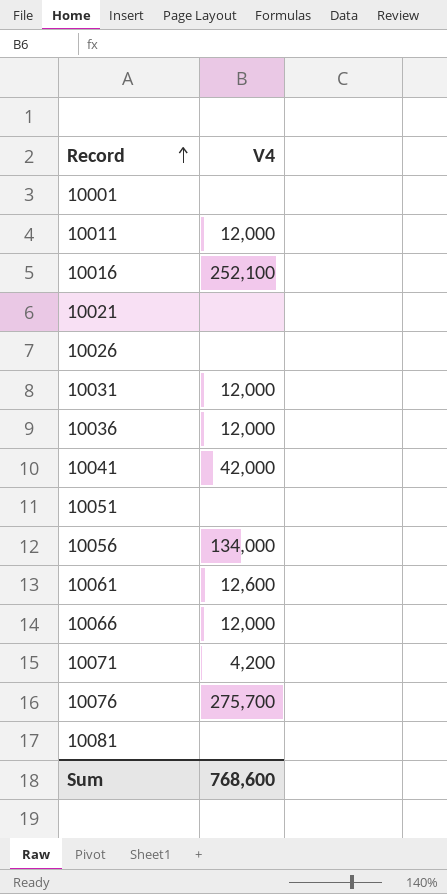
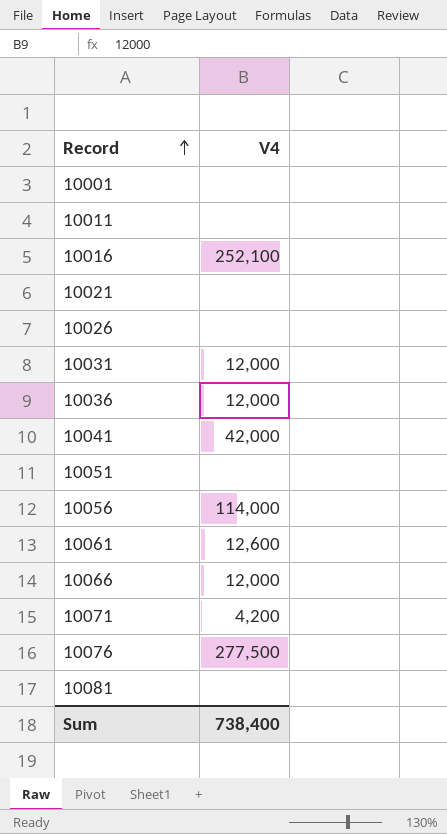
10011 | V4: 12,000 -> none
10056 | V4: 134,000 -> 114,000
10076 | V4: 275,700 -> 277,500
Sum | V4: 768,600 -> 738,400

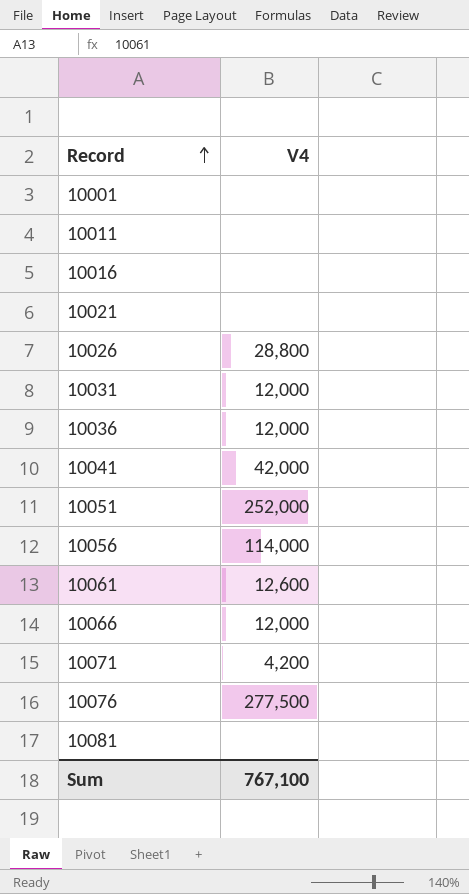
10016 | V4: 252,100 -> none
10026 | V4: none -> 28,800
10051 | V4: none -> 252,000
Sum | V4: 738,400 -> 767,100

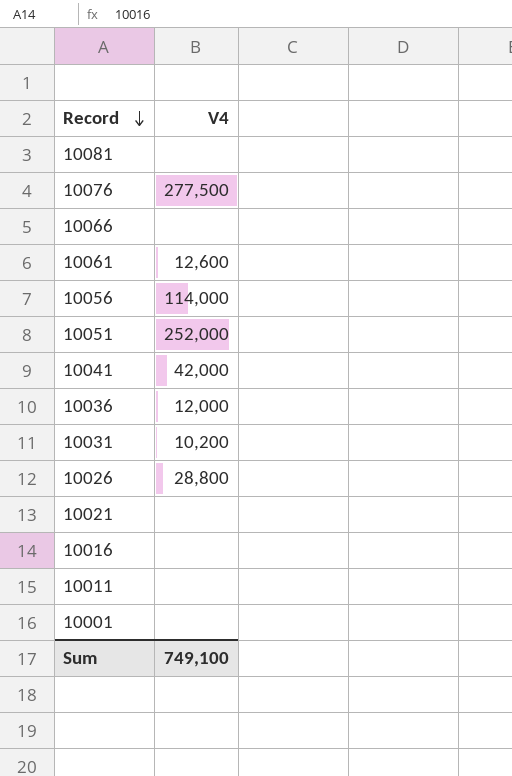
row order: Record ascending -> Record descending
row 10071: 4,200 -> none
10066 | V4: 12,000 -> none
10031 | V4: 12,000 -> 10,200
Sum | V4: 767,100 -> 749,100

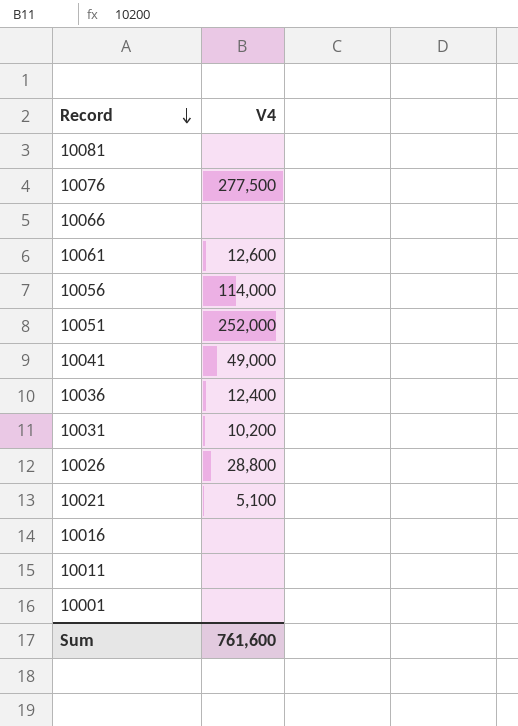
10041 | V4: 42,000 -> 49,000
10036 | V4: 12,000 -> 12,400
10021 | V4: none -> 5,100
Sum | V4: 749,100 -> 761,600

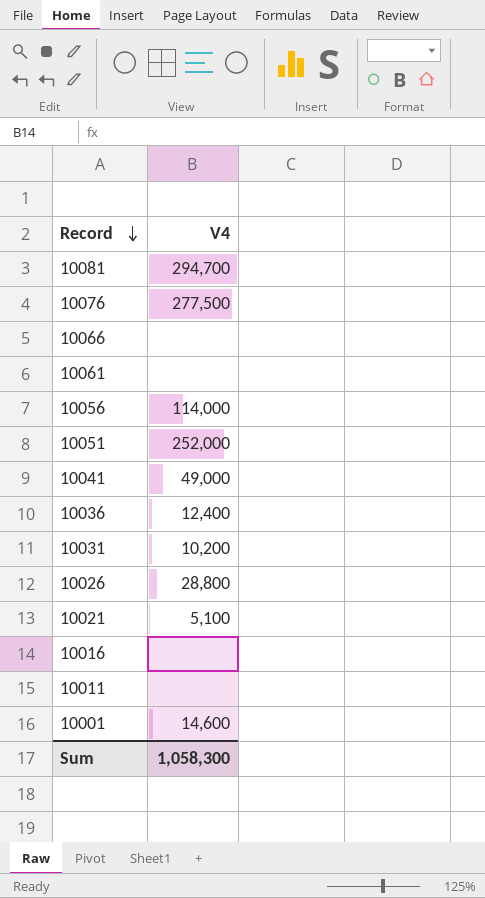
10081 | V4: none -> 294,700
10061 | V4: 12,600 -> none
10001 | V4: none -> 14,600
Sum | V4: 761,600 -> 1,058,300

